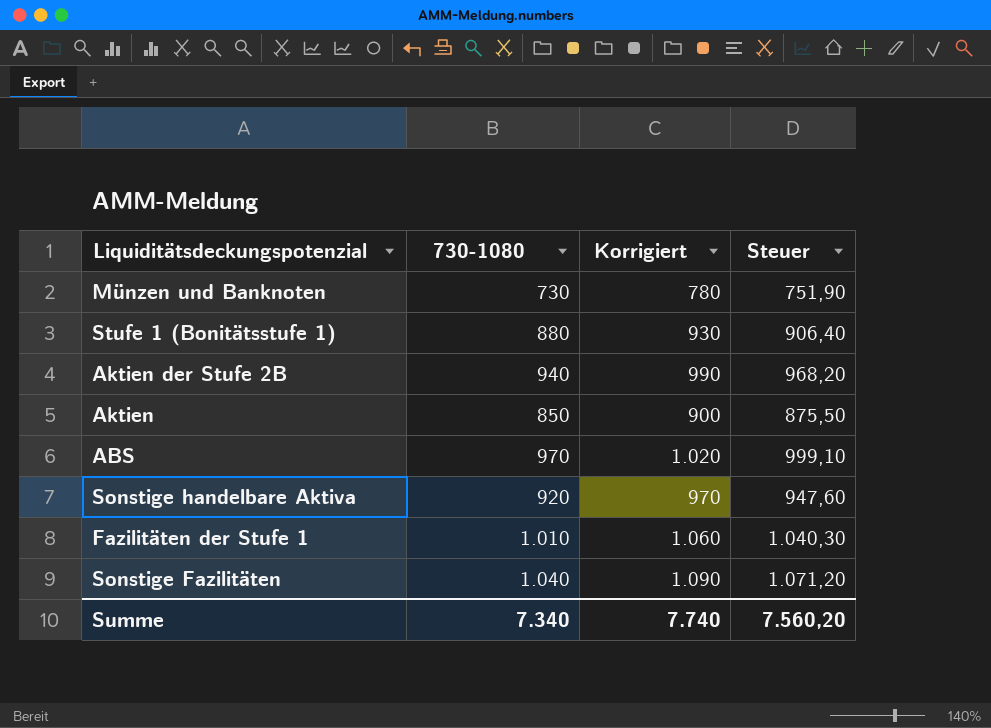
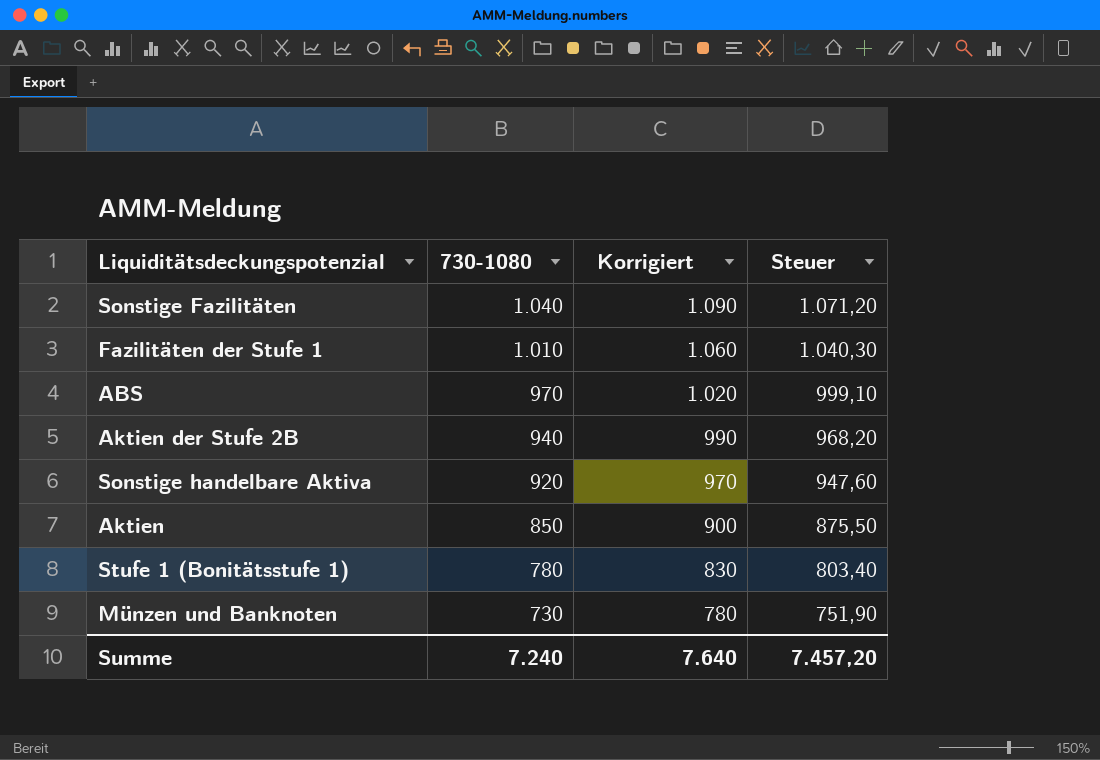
row order: none -> 730-1080 descending
Stufe 1 (Bonitätsstufe 1) | 730-1080: 880 -> 780
Stufe 1 (Bonitätsstufe 1) | Korrigiert: 930 -> 830
Stufe 1 (Bonitätsstufe 1) | Steuer: 906,40 -> 803,40
Summe | 730-1080: 7.340 -> 7.240
Summe | Korrigiert: 7.740 -> 7.640
Summe | Steuer: 7.560,20 -> 7.457,20

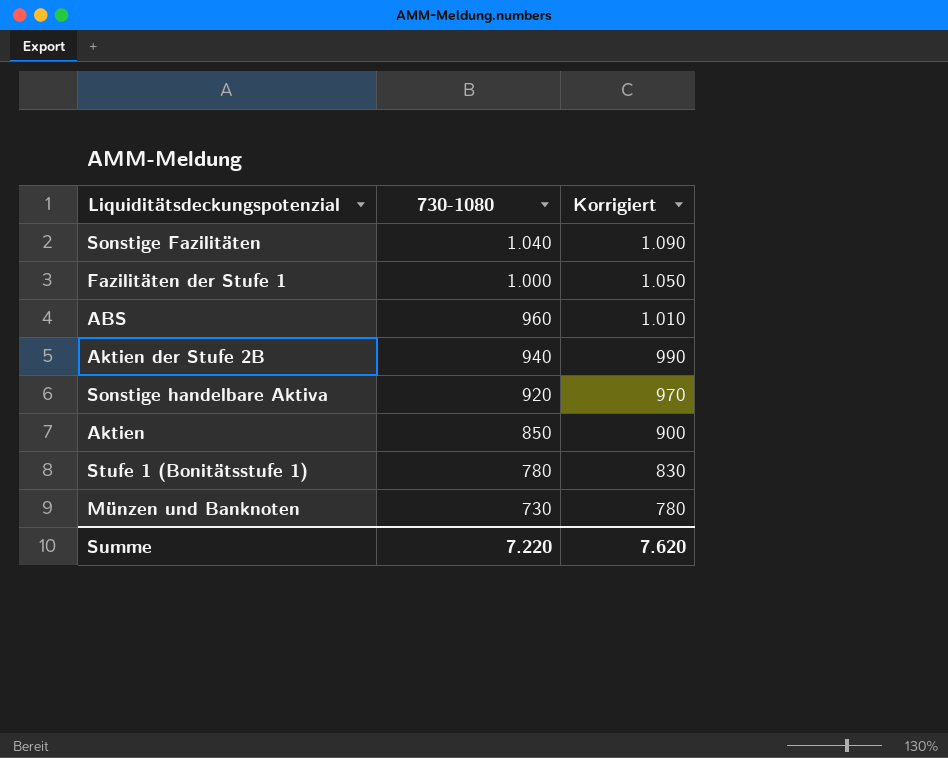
column Steuer | formula: [730-1080] * 1,03 -> none
Fazilitäten der Stufe 1 | 730-1080: 1.010 -> 1.000
Fazilitäten der Stufe 1 | Korrigiert: 1.060 -> 1.050
ABS | 730-1080: 970 -> 960
ABS | Korrigiert: 1.020 -> 1.010
Summe | 730-1080: 7.240 -> 7.220
Summe | Korrigiert: 7.640 -> 7.620

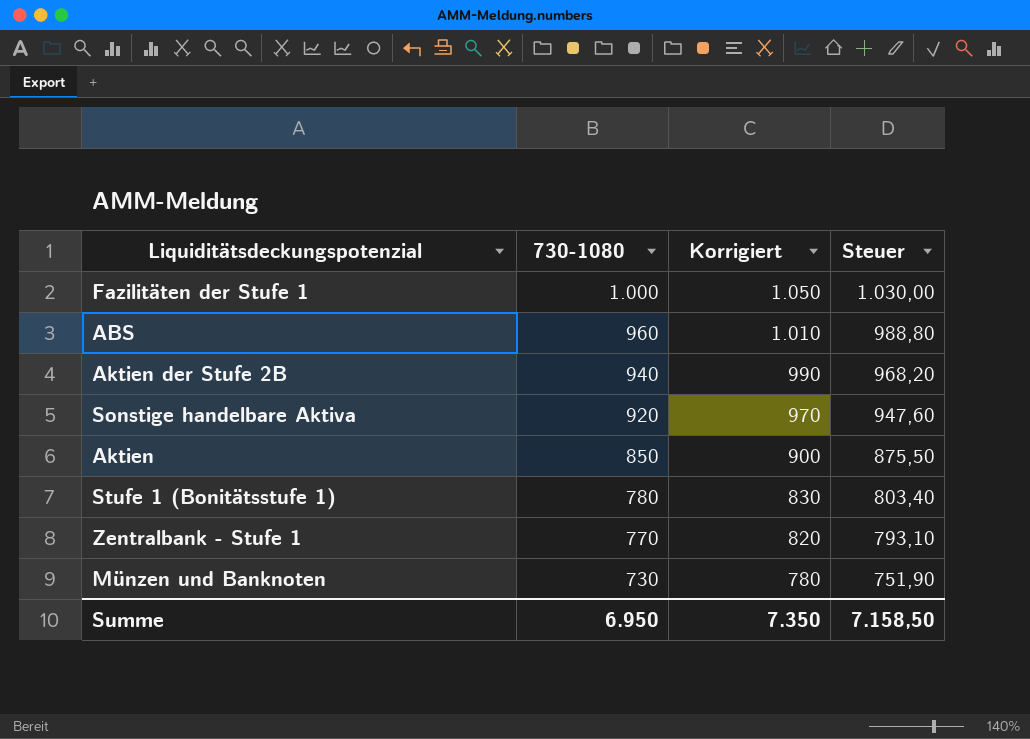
column Steuer | formula: none -> [730-1080] * 1,03
row Sonstige Fazilitäten: 1.040 | 1.090 -> none
row Zentralbank - Stufe 1: none -> 770 | 820 | 793,10
Summe | 730-1080: 7.220 -> 6.950
Summe | Korrigiert: 7.620 -> 7.350

